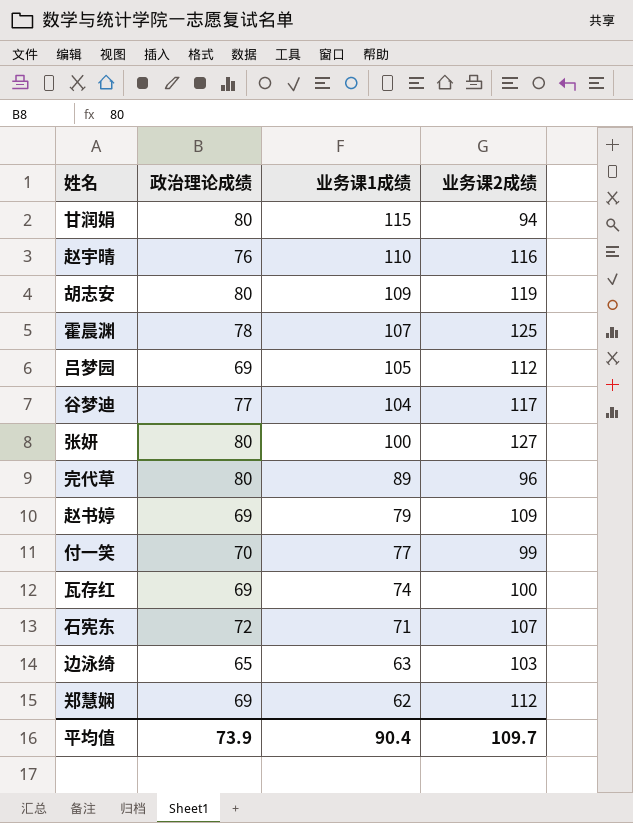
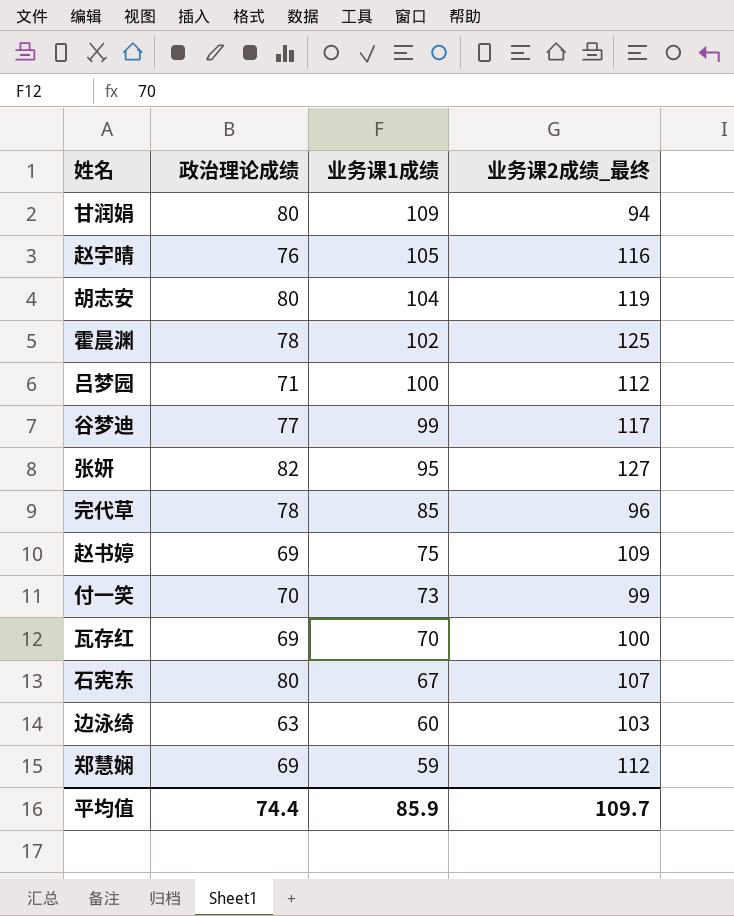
column name: 业务课2成绩 -> 业务课2成绩_最终
甘润娟 | 业务课1成绩: 115 -> 109
赵宇晴 | 业务课1成绩: 110 -> 105
胡志安 | 业务课1成绩: 109 -> 104
霍晨渊 | 业务课1成绩: 107 -> 102
吕梦园 | 政治理论成绩: 69 -> 71
吕梦园 | 业务课1成绩: 105 -> 100
谷梦迪 | 业务课1成绩: 104 -> 99
张妍 | 政治理论成绩: 80 -> 82
张妍 | 业务课1成绩: 100 -> 95
完代草 | 政治理论成绩: 80 -> 78
完代草 | 业务课1成绩: 89 -> 85
赵书婷 | 业务课1成绩: 79 -> 75
付一笑 | 业务课1成绩: 77 -> 73
瓦存红 | 业务课1成绩: 74 -> 70
石宪东 | 政治理论成绩: 72 -> 80
石宪东 | 业务课1成绩: 71 -> 67
边泳绮 | 政治理论成绩: 65 -> 63
边泳绮 | 业务课1成绩: 63 -> 60
郑慧娴 | 业务课1成绩: 62 -> 59
平均值 | 政治理论成绩: 73.9 -> 74.4
平均值 | 业务课1成绩: 90.4 -> 85.9

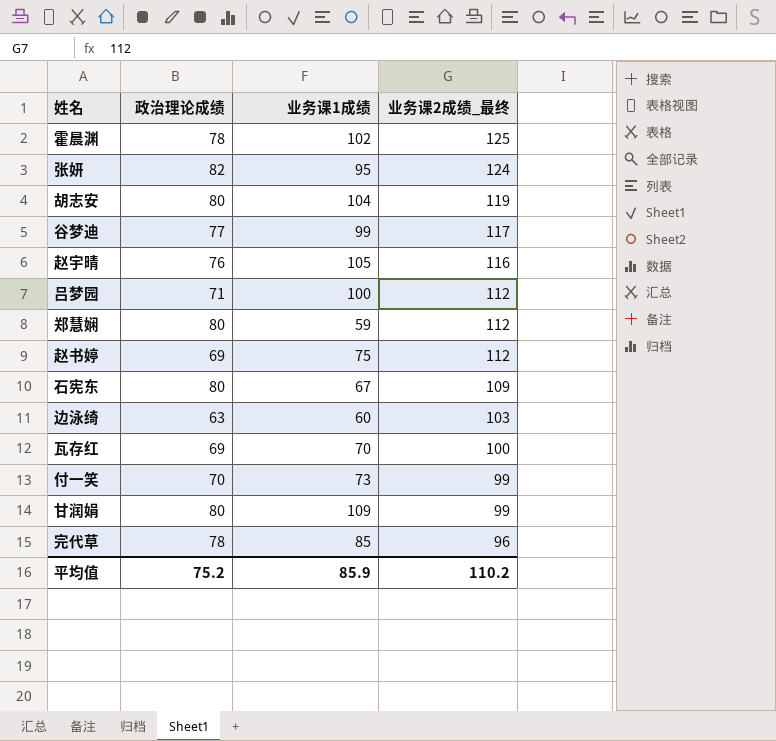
row order: 业务课1成绩 descending -> 业务课2成绩_最终 descending
张妍 | 业务课2成绩_最终: 127 -> 124
郑慧娴 | 政治理论成绩: 69 -> 80
赵书婷 | 业务课2成绩_最终: 109 -> 112
石宪东 | 业务课2成绩_最终: 107 -> 109
甘润娟 | 业务课2成绩_最终: 94 -> 99
平均值 | 政治理论成绩: 74.4 -> 75.2
平均值 | 业务课2成绩_最终: 109.7 -> 110.2

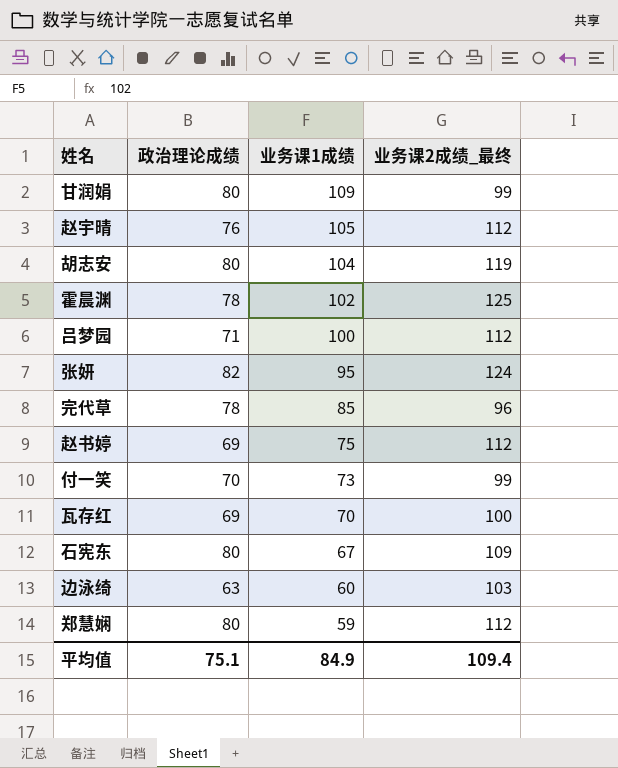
row order: 业务课2成绩_最终 descending -> 业务课1成绩 descending
row 谷梦迪: 77 | 99 | 117 -> none
赵宇晴 | 业务课2成绩_最终: 116 -> 112
平均值 | 政治理论成绩: 75.2 -> 75.1
平均值 | 业务课1成绩: 85.9 -> 84.9
平均值 | 业务课2成绩_最终: 110.2 -> 109.4

